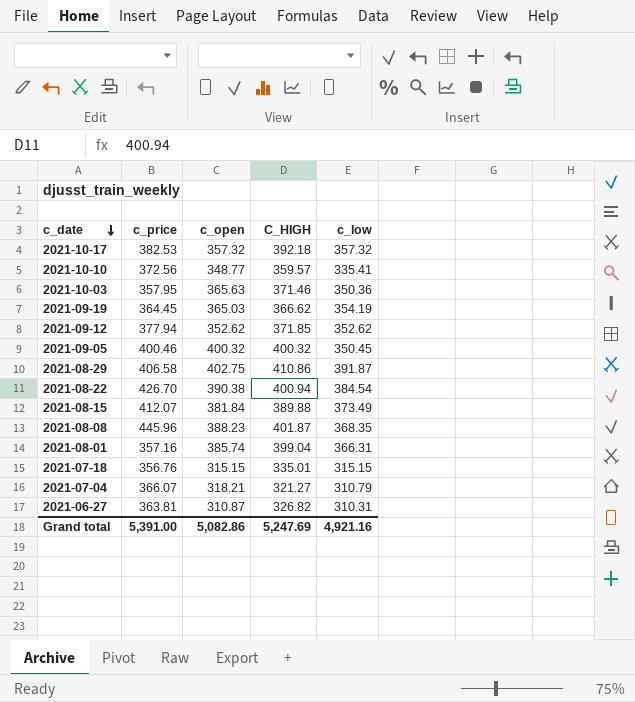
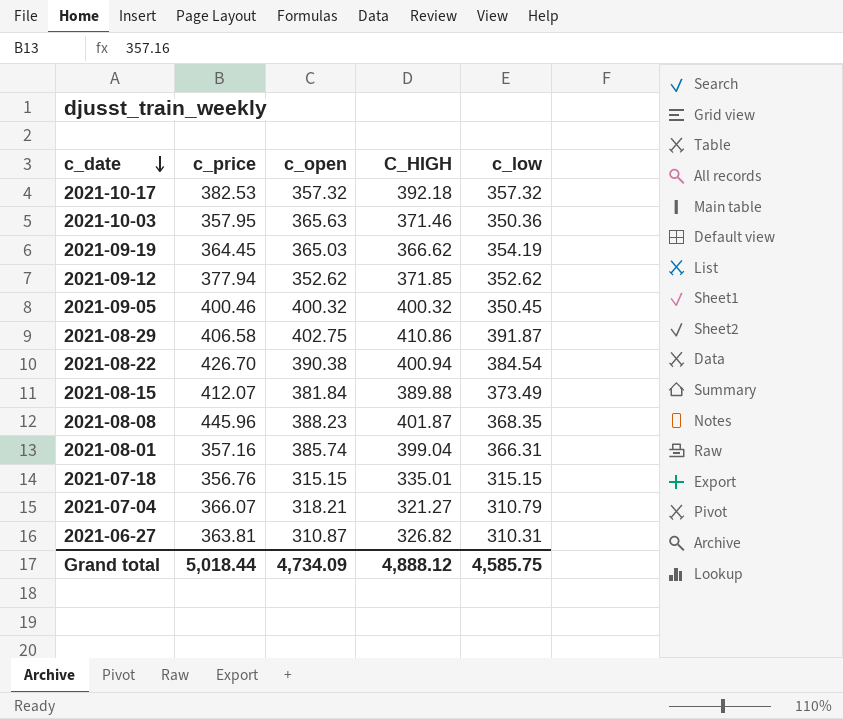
row 2021-10-10: 372.56 | 348.77 | 359.57 | 335.41 -> none
Grand total | c_price: 5,391.00 -> 5,018.44
Grand total | c_open: 5,082.86 -> 4,734.09
Grand total | C_HIGH: 5,247.69 -> 4,888.12
Grand total | c_low: 4,921.16 -> 4,585.75

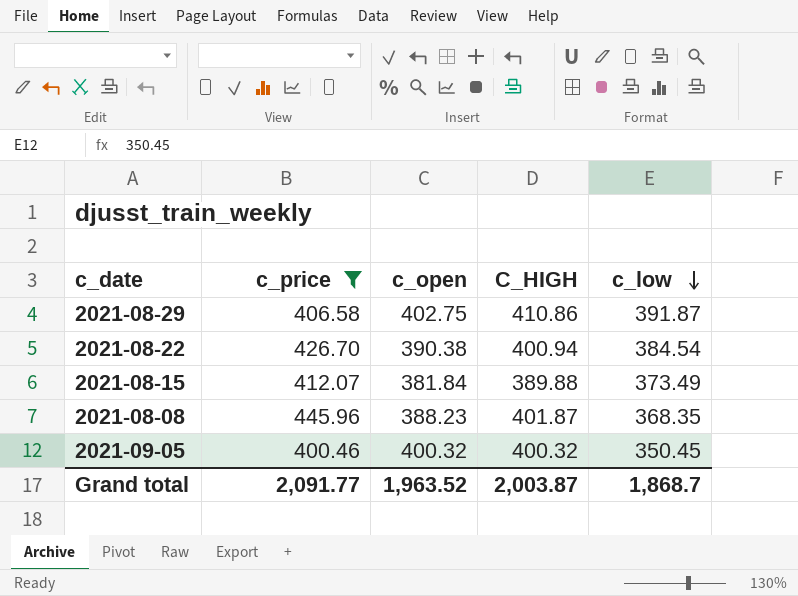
filter: none -> c_price >= 400.46
row order: c_date descending -> c_low descending
Grand total | c_price: 5,018.44 -> 2,091.77
Grand total | c_open: 4,734.09 -> 1,963.52
Grand total | C_HIGH: 4,888.12 -> 2,003.87
Grand total | c_low: 4,585.75 -> 1,868.7

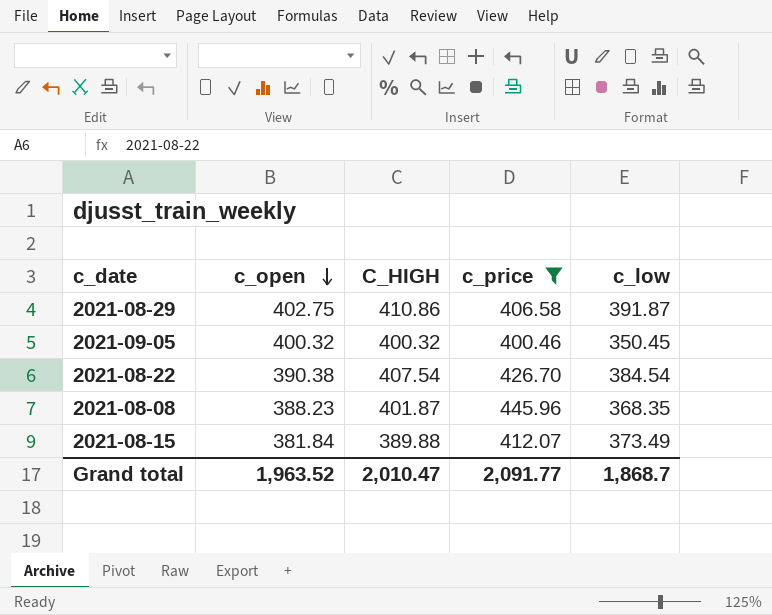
row order: c_low descending -> c_open descending
column c_price | position: 2 -> 4
2021-08-22 | C_HIGH: 400.94 -> 407.54
Grand total | C_HIGH: 2,003.87 -> 2,010.47

